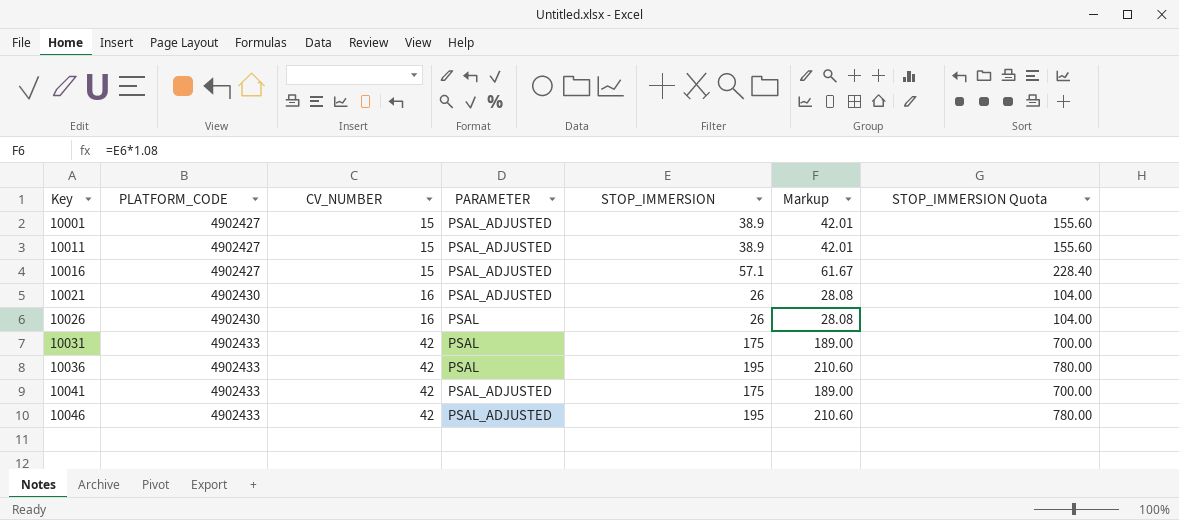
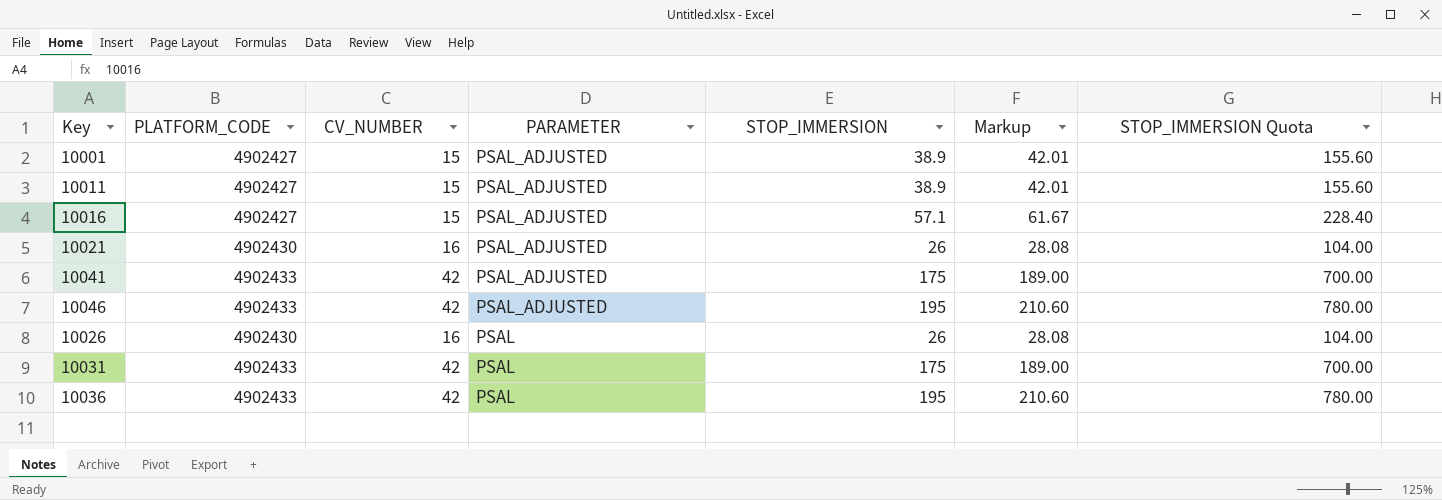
row order: Key ascending -> PARAMETER descending

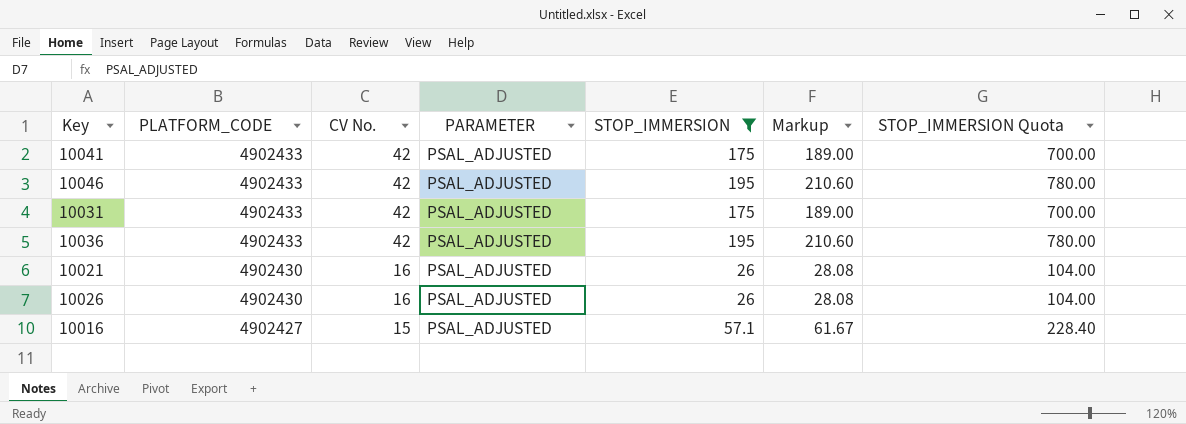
filter: none -> STOP_IMMERSION != 38.9
row order: PARAMETER descending -> PLATFORM_CODE descending
column name: CV_NUMBER -> CV No.
10031 | PARAMETER: PSAL -> PSAL_ADJUSTED
10036 | PARAMETER: PSAL -> PSAL_ADJUSTED
10026 | PARAMETER: PSAL -> PSAL_ADJUSTED

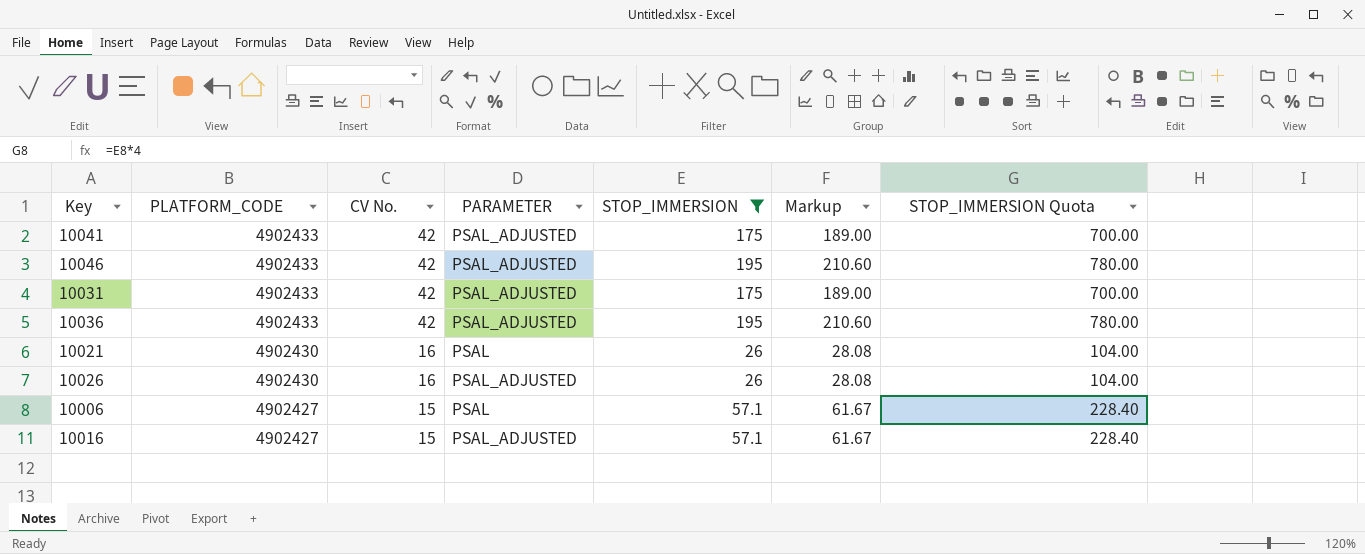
10021 | PARAMETER: PSAL_ADJUSTED -> PSAL
row 10006: none -> 4902427 | 15 | PSAL | 57.1 | 61.67 | 228.40

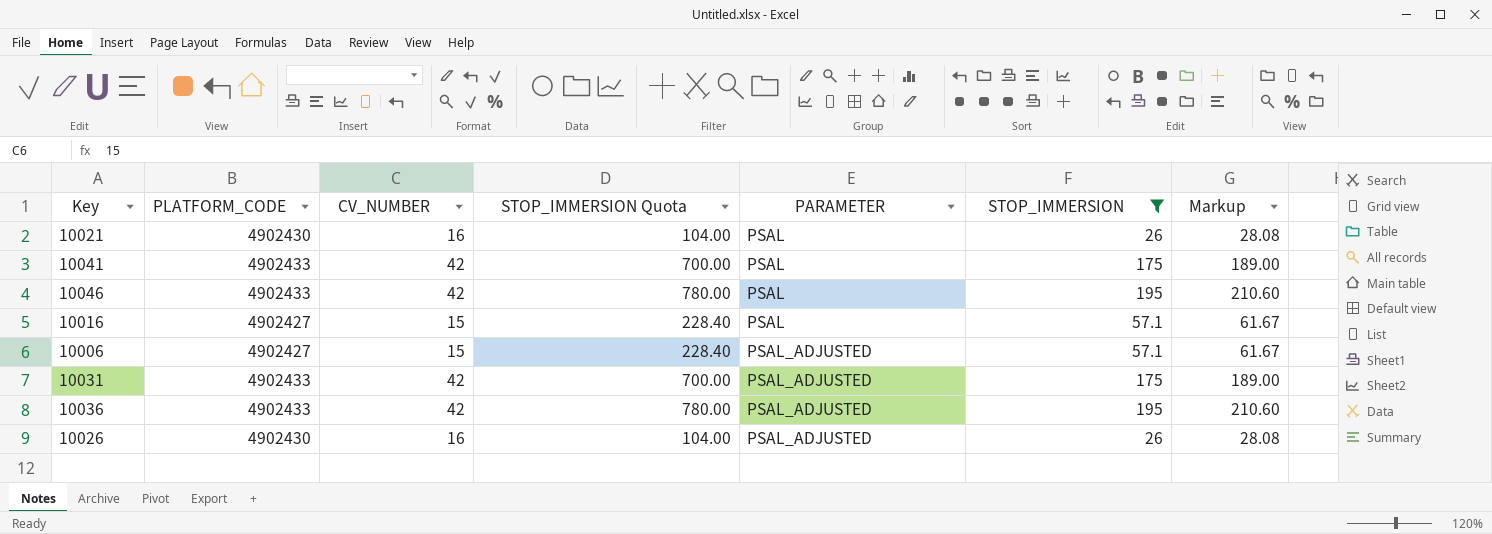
row order: PLATFORM_CODE descending -> PARAMETER ascending
column name: CV No. -> CV_NUMBER
column STOP_IMMERSION Quota | position: 7 -> 4
10041 | PARAMETER: PSAL_ADJUSTED -> PSAL
10046 | PARAMETER: PSAL_ADJUSTED -> PSAL
10016 | PARAMETER: PSAL_ADJUSTED -> PSAL
10006 | PARAMETER: PSAL -> PSAL_ADJUSTED

